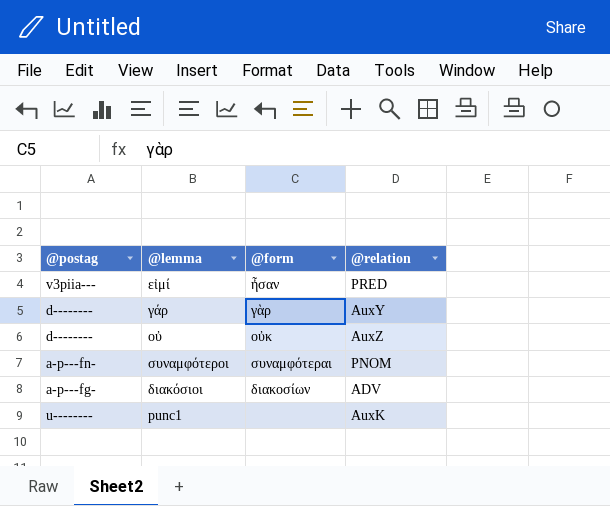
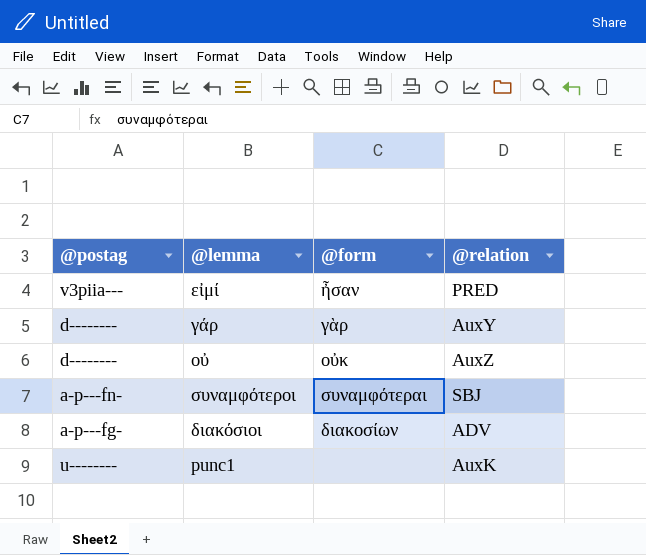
συναμφότεροι | @relation: PNOM -> SBJ

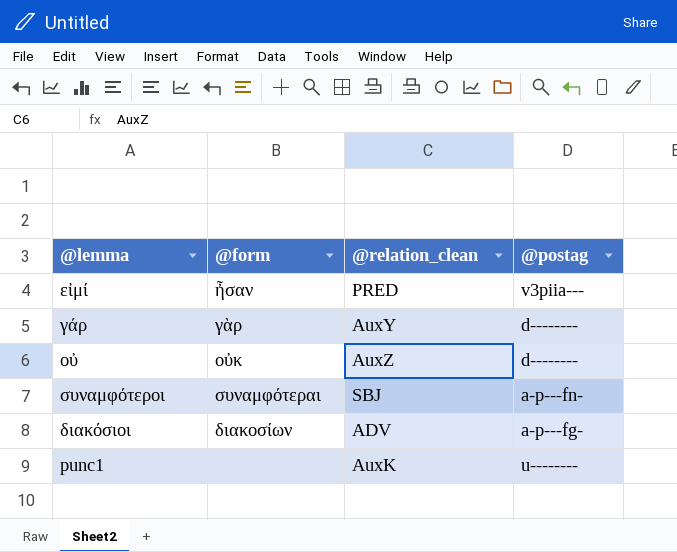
column name: @relation -> @relation_clean
column @postag | position: 1 -> 4

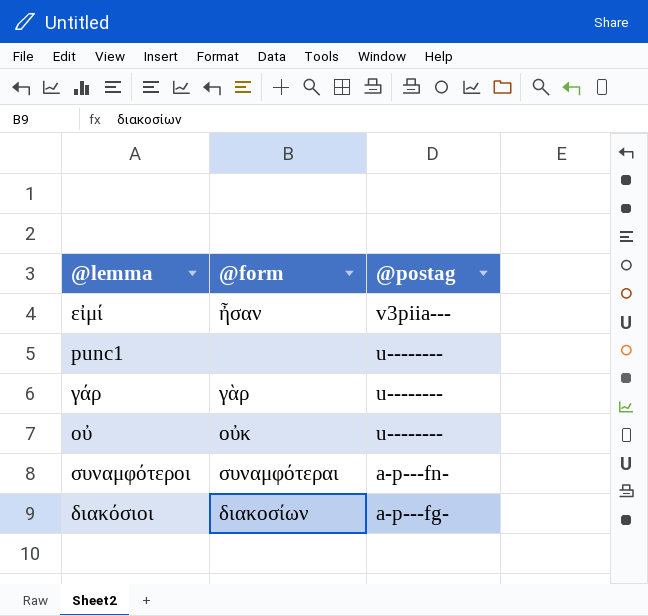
row order: none -> @postag descending
column @relation_clean | position: 3 -> none
γάρ | @postag: d-------- -> u--------
οὐ | @postag: d-------- -> u--------

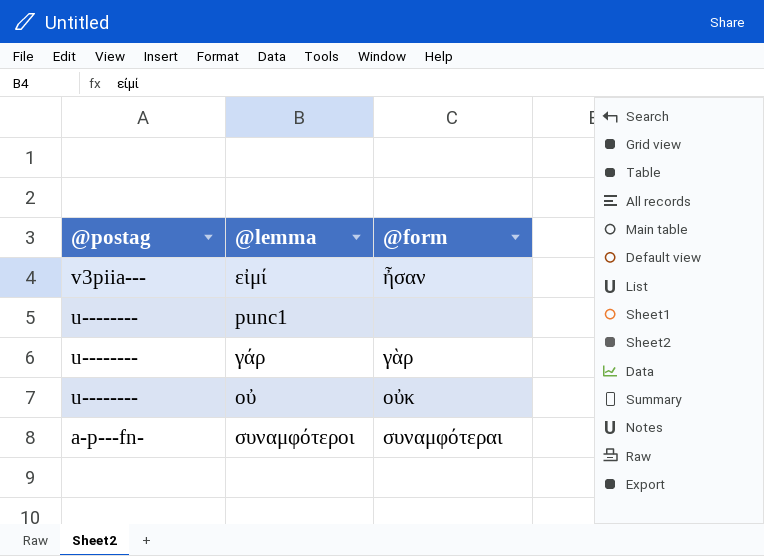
column @postag | position: 3 -> 1
row διακόσιοι: διακοσίων | a-p---fg- -> none

